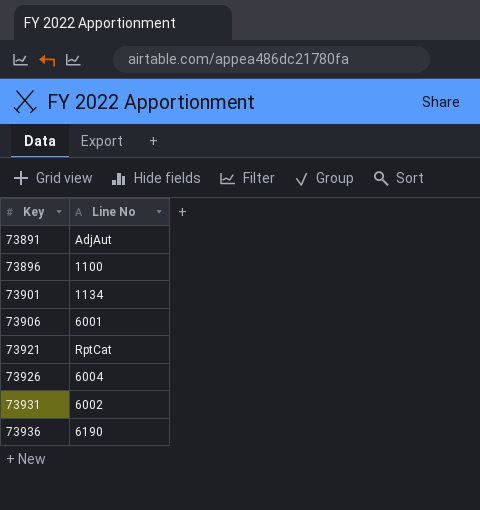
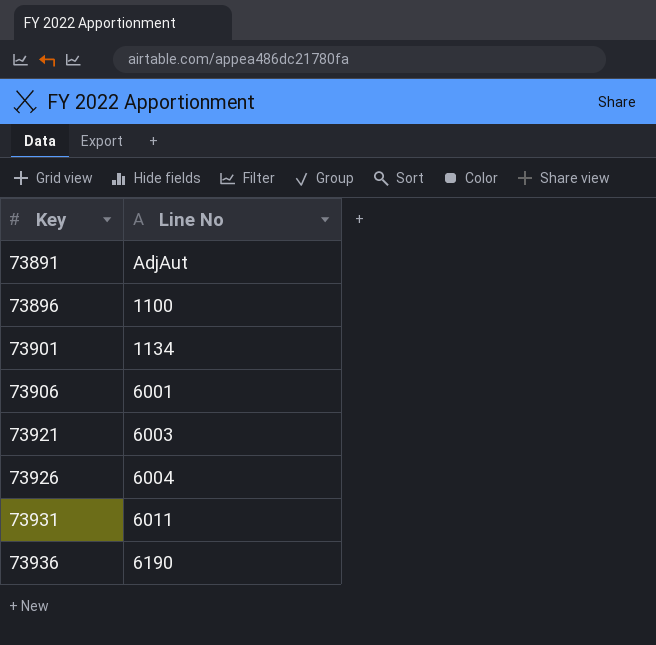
73921 | Line No: RptCat -> 6003
73931 | Line No: 6002 -> 6011

